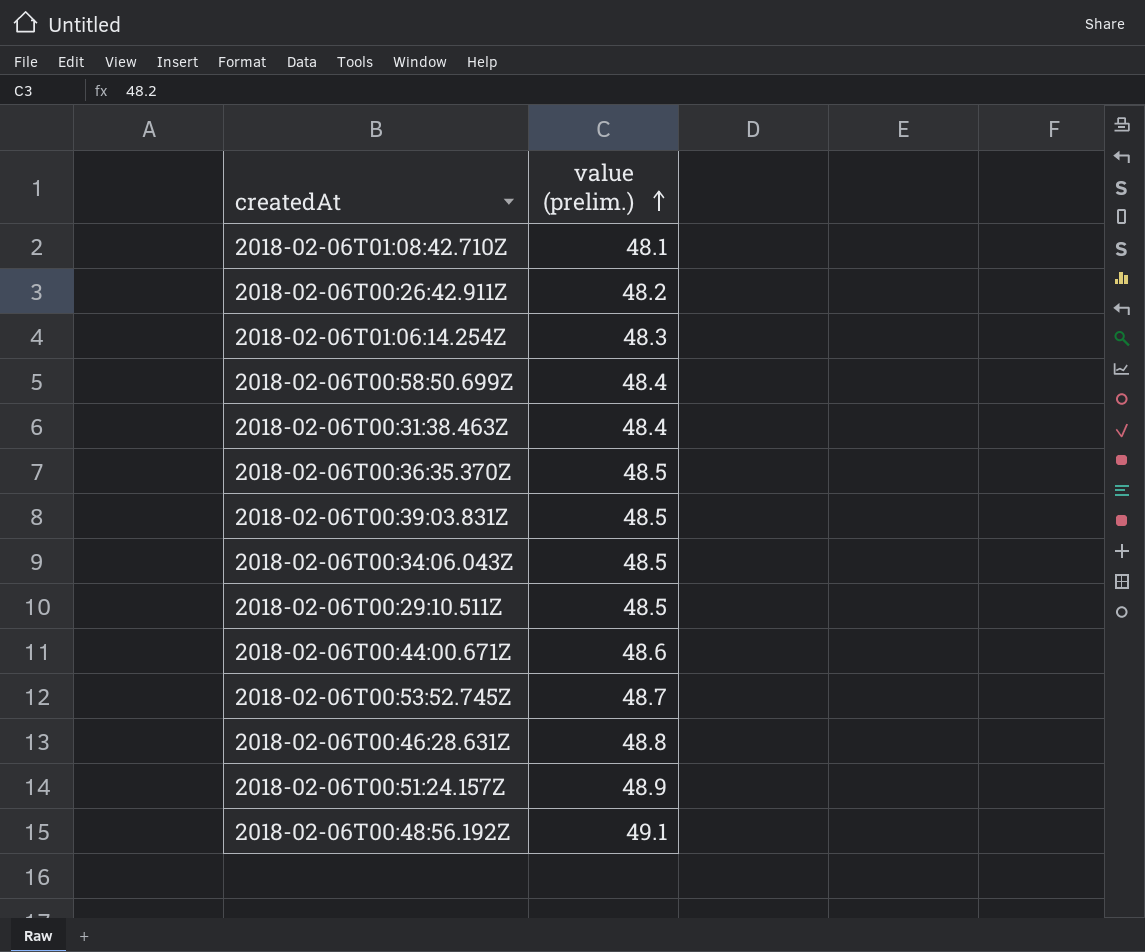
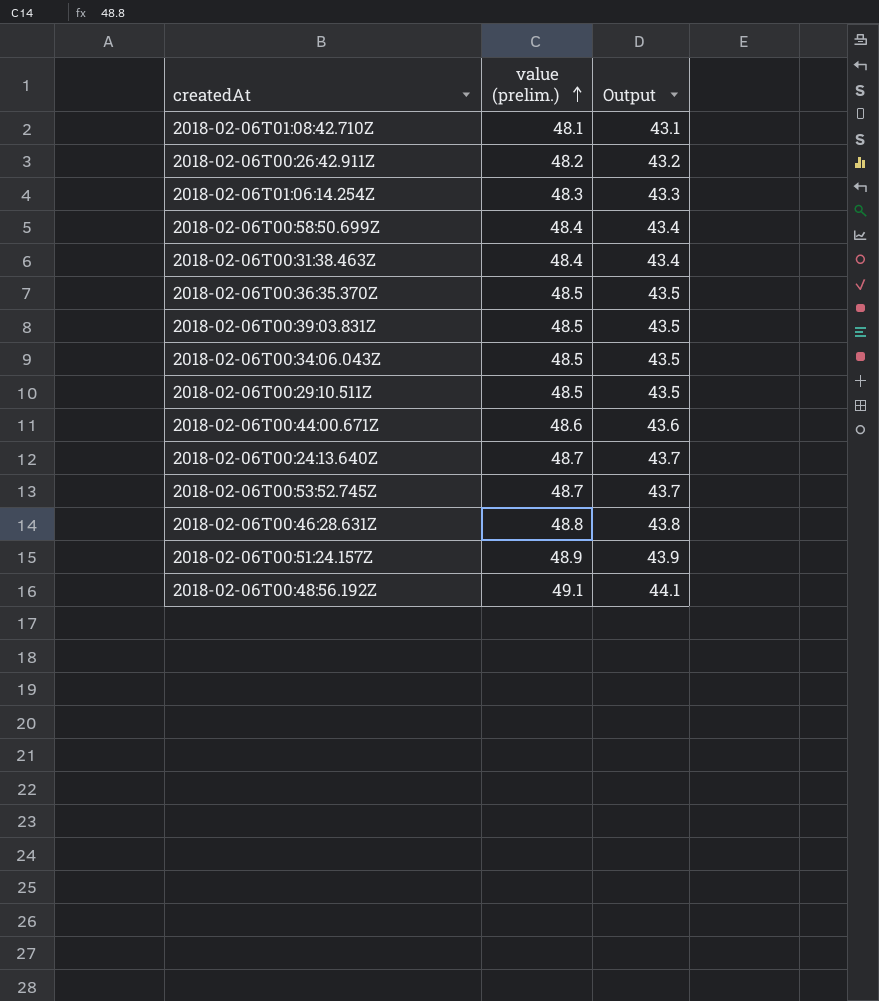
column Output | formula: none -> [value (prelim.)] - 5
row 2018-02-06T00:24:13.640Z: none -> 48.7 | 43.7

